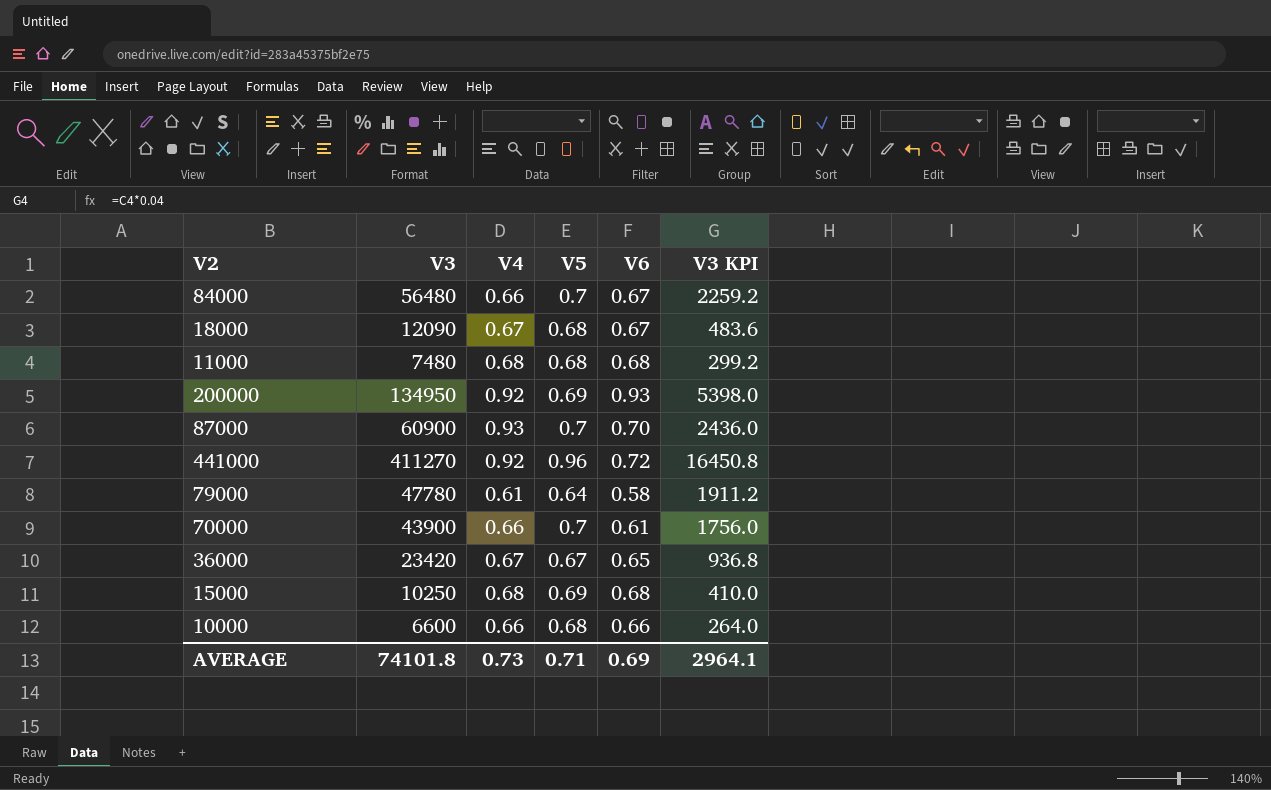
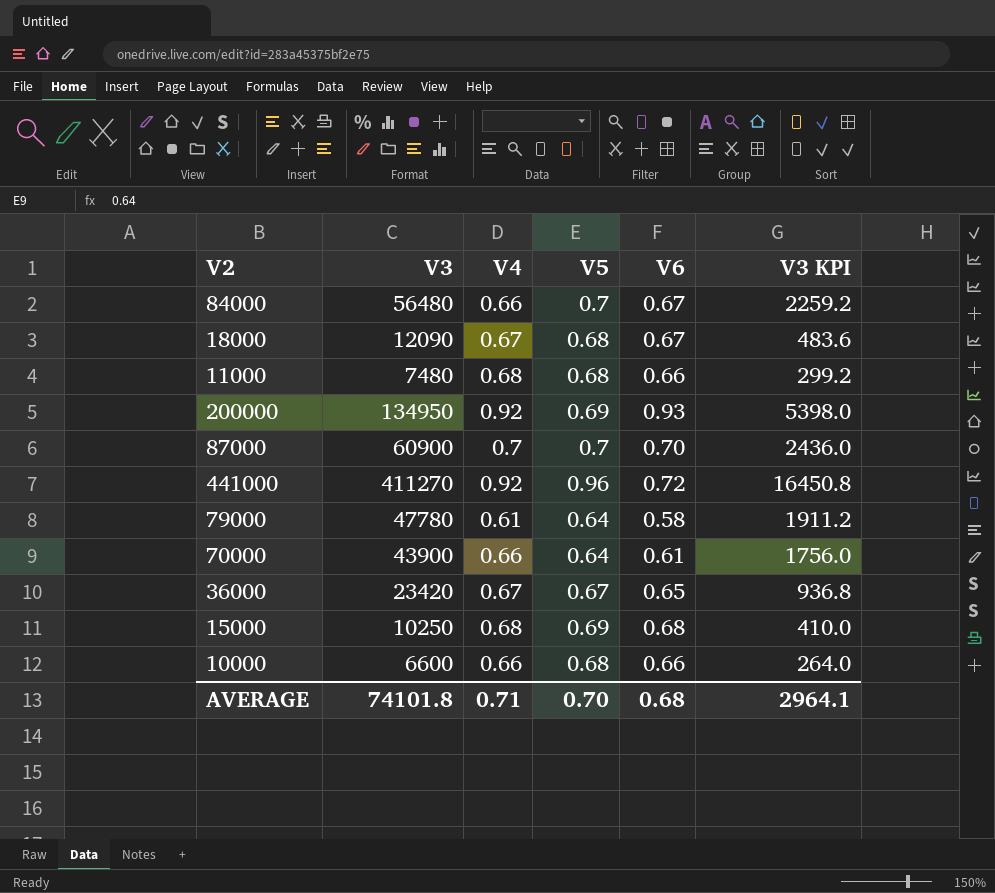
11000 | V6: 0.68 -> 0.66
87000 | V4: 0.93 -> 0.7
70000 | V5: 0.7 -> 0.64
AVERAGE | V4: 0.73 -> 0.71
AVERAGE | V5: 0.71 -> 0.70
AVERAGE | V6: 0.69 -> 0.68

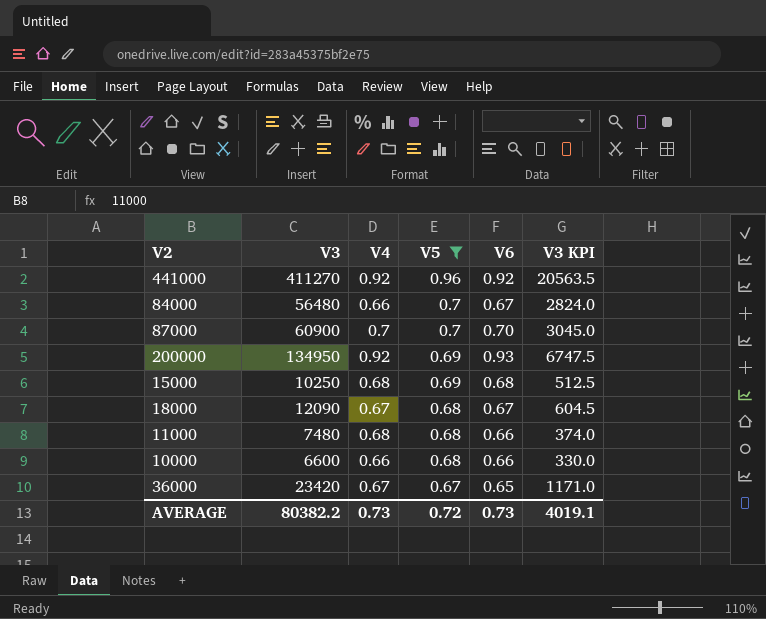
filter: none -> V5 != 0.64
row order: none -> V5 descending
column V3 KPI | formula: [V3] * 0.04 -> [V3] * 0.05
441000 | V6: 0.72 -> 0.92
AVERAGE | V3: 74101.8 -> 80382.2
AVERAGE | V4: 0.71 -> 0.73
AVERAGE | V5: 0.70 -> 0.72
AVERAGE | V6: 0.68 -> 0.73
AVERAGE | V3 KPI: 2964.1 -> 4019.1

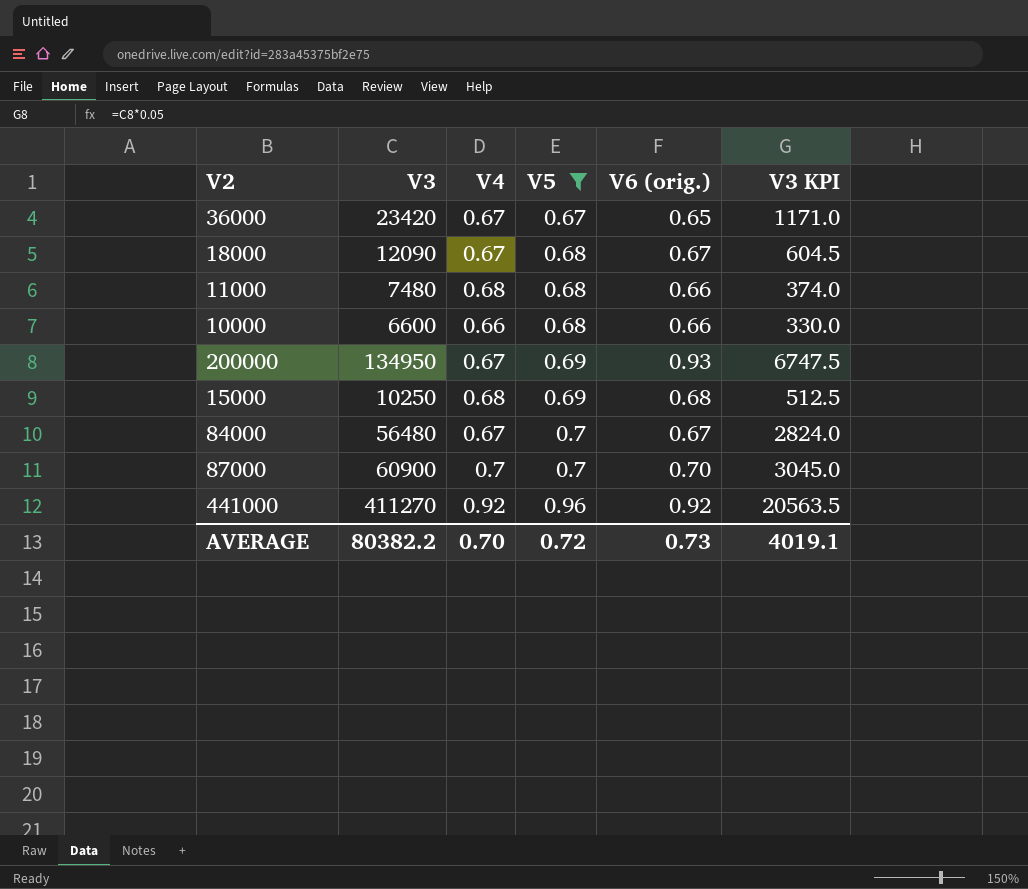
row order: V5 descending -> V5 ascending
column name: V6 -> V6 (orig.)
200000 | V4: 0.92 -> 0.67
84000 | V4: 0.66 -> 0.67
AVERAGE | V4: 0.73 -> 0.70

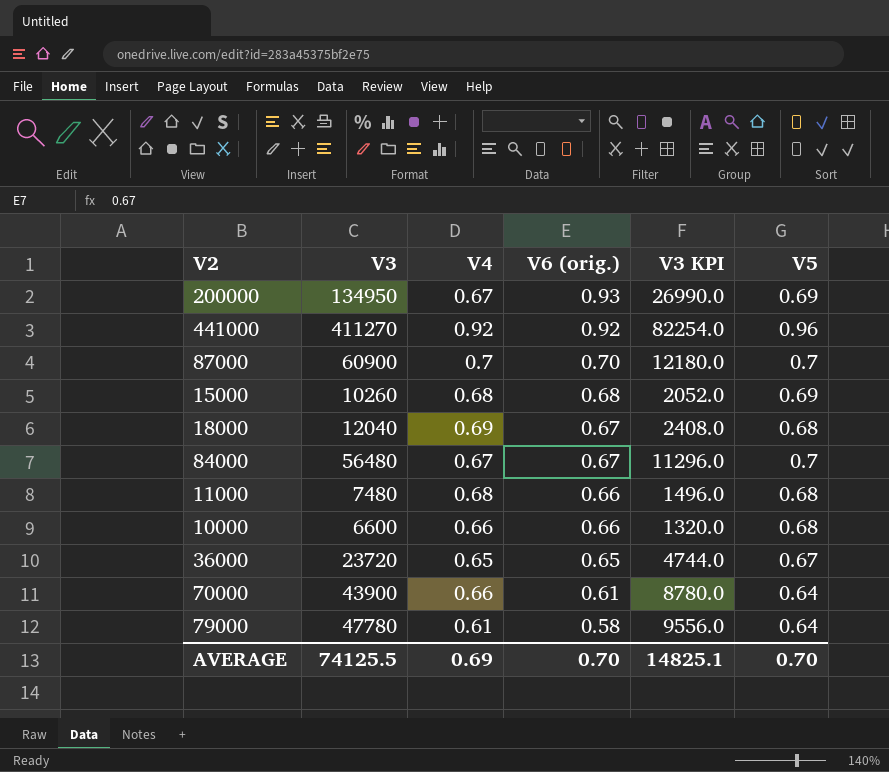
filter: V5 != 0.64 -> none
row order: V5 ascending -> V6 (orig.) descending
column V3 KPI | formula: [V3] * 0.05 -> [V3] * 0.2
column V5 | position: 4 -> 6
15000 | V3: 10250 -> 10260
18000 | V3: 12090 -> 12040
18000 | V4: 0.67 -> 0.69
36000 | V3: 23420 -> 23720
36000 | V4: 0.67 -> 0.65
AVERAGE | V3: 80382.2 -> 74125.5
AVERAGE | V4: 0.70 -> 0.69
AVERAGE | V6 (orig.): 0.73 -> 0.70
AVERAGE | V3 KPI: 4019.1 -> 14825.1
AVERAGE | V5: 0.72 -> 0.70

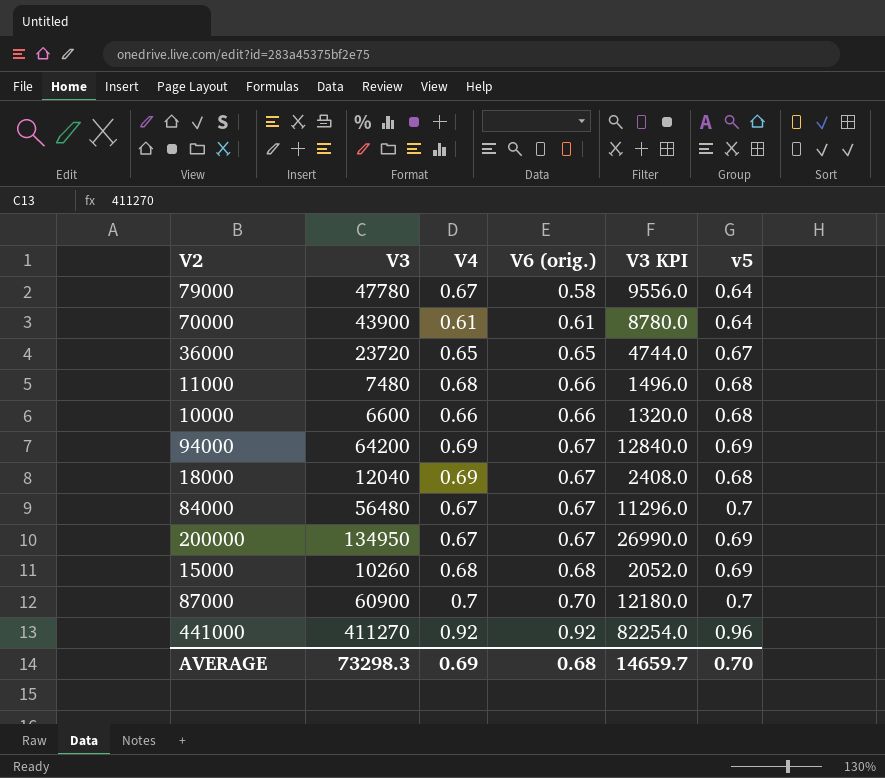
row order: V6 (orig.) descending -> V6 (orig.) ascending
column name: V5 -> v5
79000 | V4: 0.61 -> 0.67
70000 | V4: 0.66 -> 0.61
row 94000: none -> 64200 | 0.69 | 0.67 | 12840.0 | 0.69
200000 | V6 (orig.): 0.93 -> 0.67
AVERAGE | V3: 74125.5 -> 73298.3
AVERAGE | V6 (orig.): 0.70 -> 0.68
AVERAGE | V3 KPI: 14825.1 -> 14659.7

